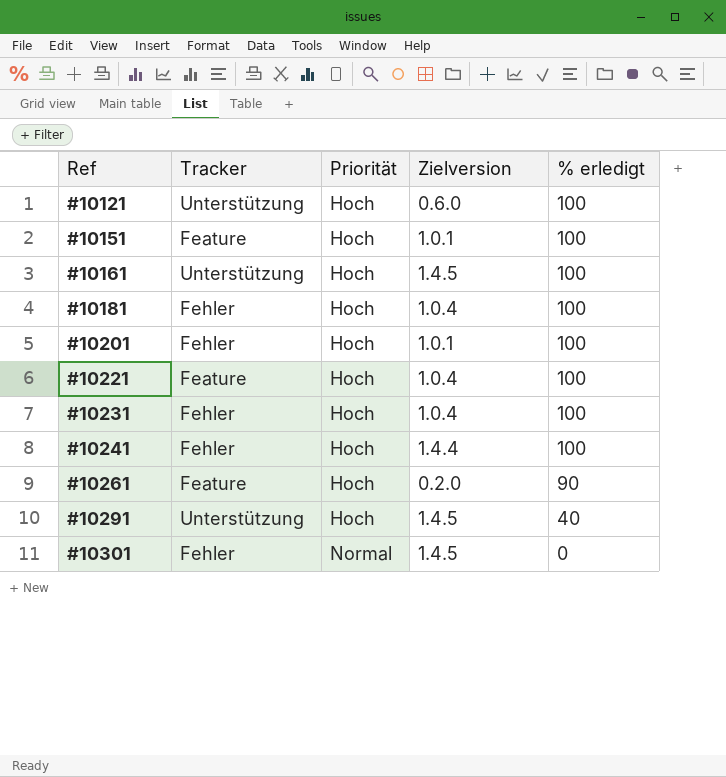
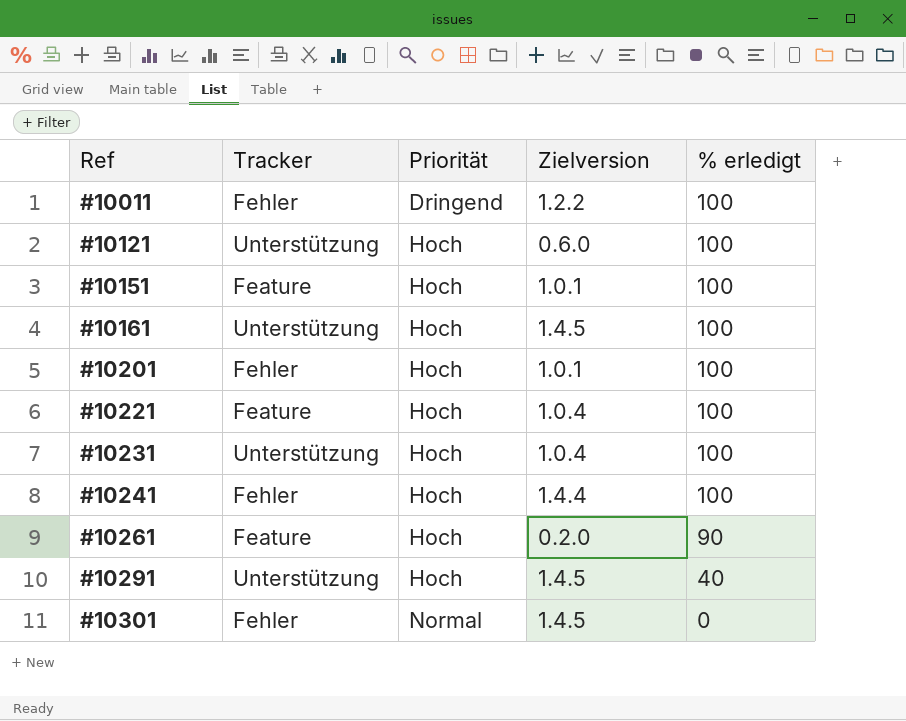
row #10181: Fehler | Hoch | 1.0.4 | 100 -> none
row #10011: none -> Fehler | Dringend | 1.2.2 | 100
#10231 | Tracker: Fehler -> Unterstützung

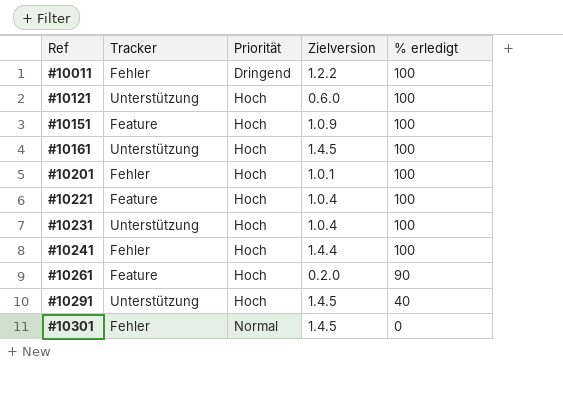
#10151 | Zielversion: 1.0.1 -> 1.0.9

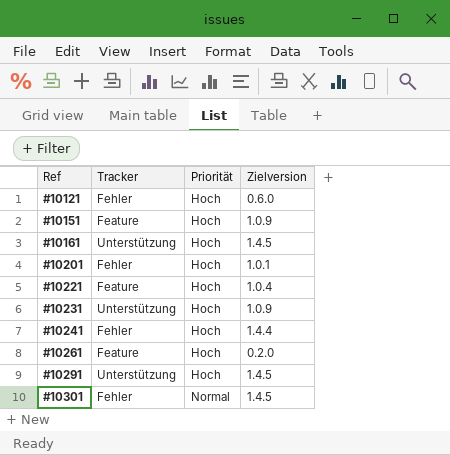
column % erledigt | position: 5 -> none
row #10011: Fehler | Dringend | 1.2.2 | 100 -> none
#10121 | Tracker: Unterstützung -> Fehler
#10231 | Zielversion: 1.0.4 -> 1.0.9

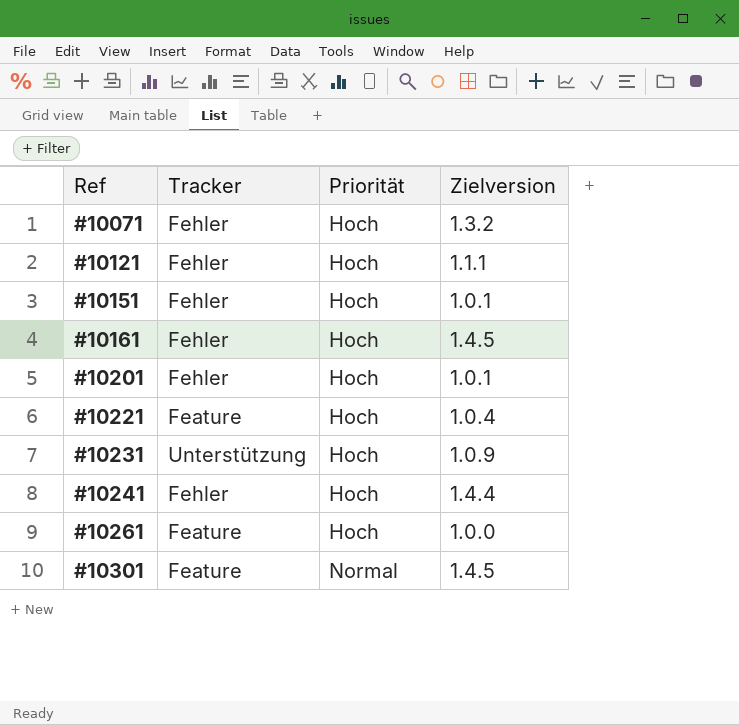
row #10291: Unterstützung | Hoch | 1.4.5 -> none
row #10071: none -> Fehler | Hoch | 1.3.2
#10121 | Zielversion: 0.6.0 -> 1.1.1
#10151 | Tracker: Feature -> Fehler
#10151 | Zielversion: 1.0.9 -> 1.0.1
#10161 | Tracker: Unterstützung -> Fehler
#10261 | Zielversion: 0.2.0 -> 1.0.0
#10301 | Tracker: Fehler -> Feature

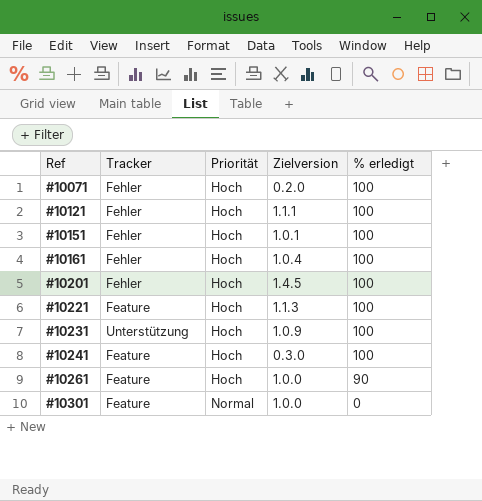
column % erledigt | position: none -> 5
#10071 | Zielversion: 1.3.2 -> 0.2.0
#10161 | Zielversion: 1.4.5 -> 1.0.4
#10201 | Zielversion: 1.0.1 -> 1.4.5
#10221 | Zielversion: 1.0.4 -> 1.1.3
#10241 | Tracker: Fehler -> Feature
#10241 | Zielversion: 1.4.4 -> 0.3.0
#10301 | Zielversion: 1.4.5 -> 1.0.0

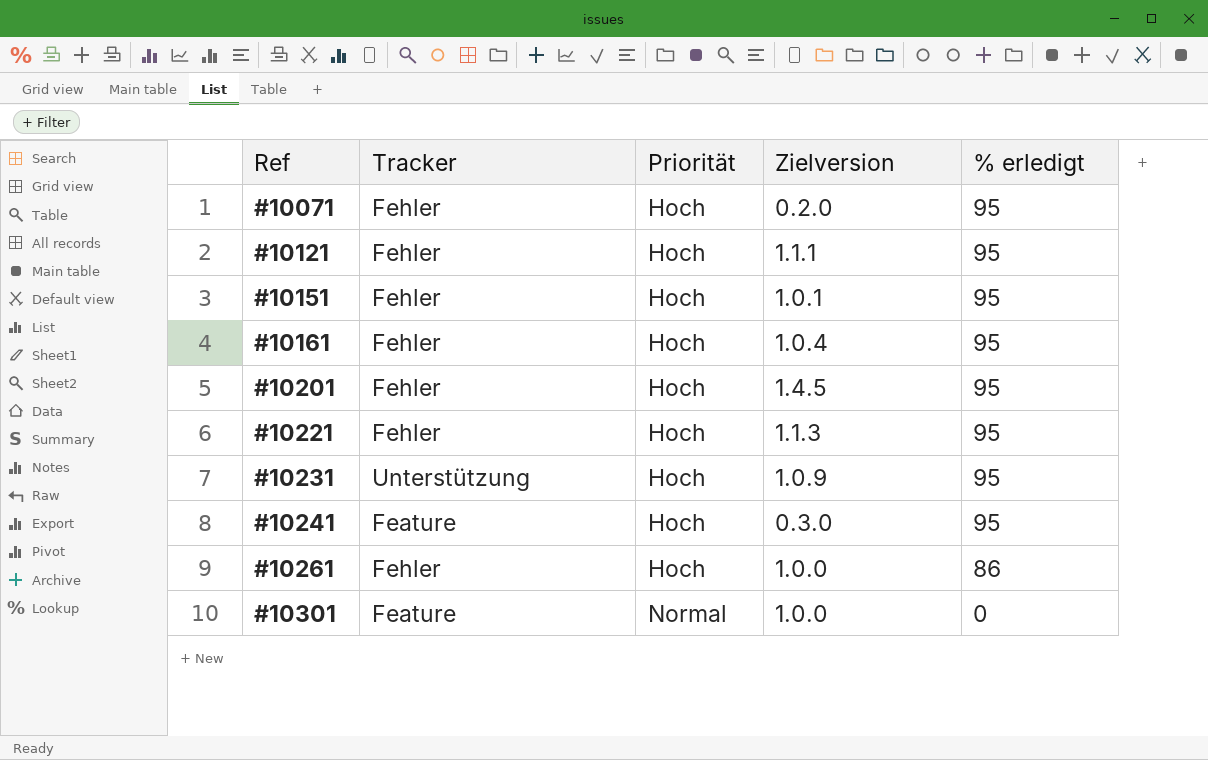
#10071 | % erledigt: 100 -> 95
#10121 | % erledigt: 100 -> 95
#10151 | % erledigt: 100 -> 95
#10161 | % erledigt: 100 -> 95
#10201 | % erledigt: 100 -> 95
#10221 | Tracker: Feature -> Fehler
#10221 | % erledigt: 100 -> 95
#10231 | % erledigt: 100 -> 95
#10241 | % erledigt: 100 -> 95
#10261 | Tracker: Feature -> Fehler
#10261 | % erledigt: 90 -> 86

